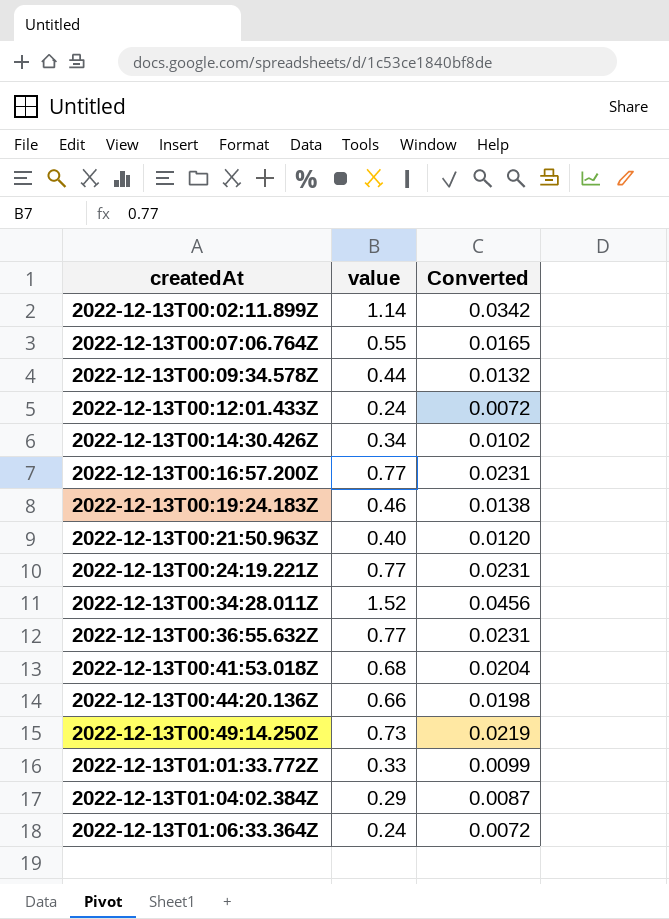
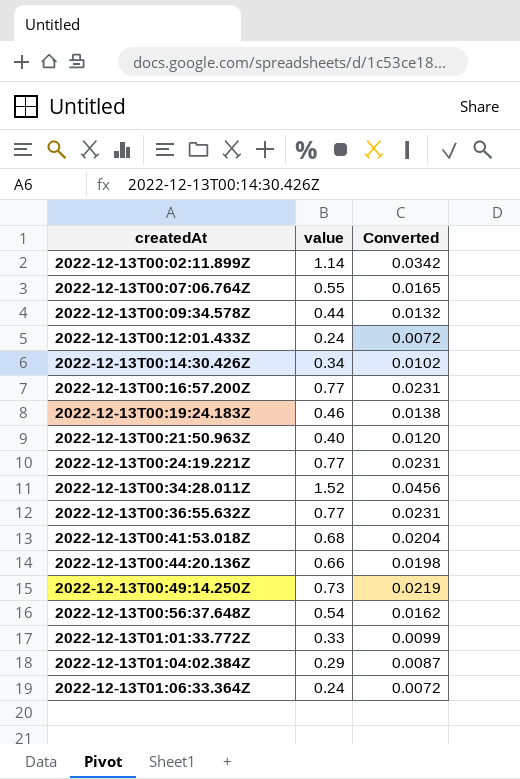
row 2022-12-13T00:56:37.648Z: none -> 0.54 | 0.0162

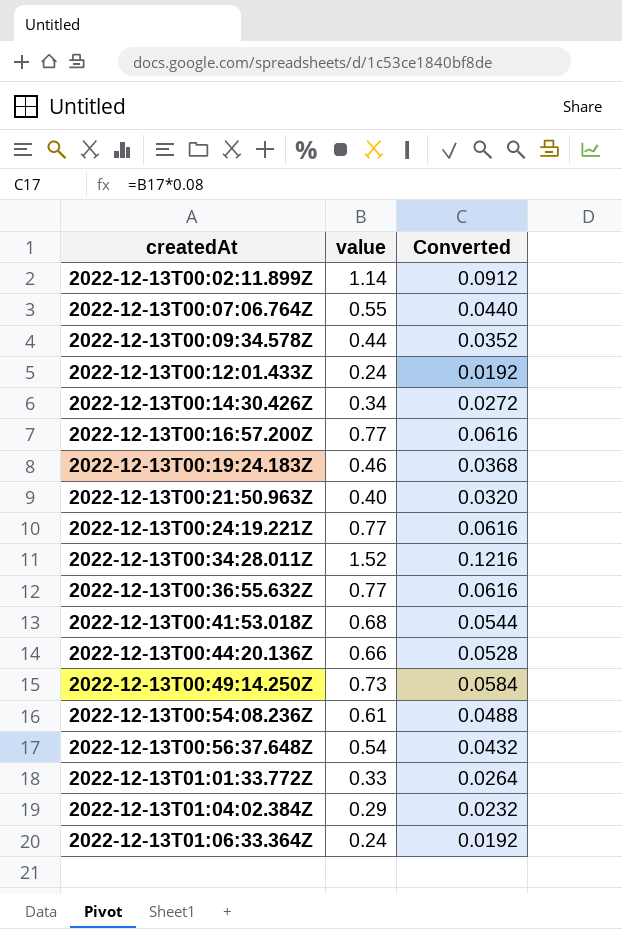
column Converted | formula: [value] * 0.03 -> [value] * 0.08
row 2022-12-13T00:54:08.236Z: none -> 0.61 | 0.0488

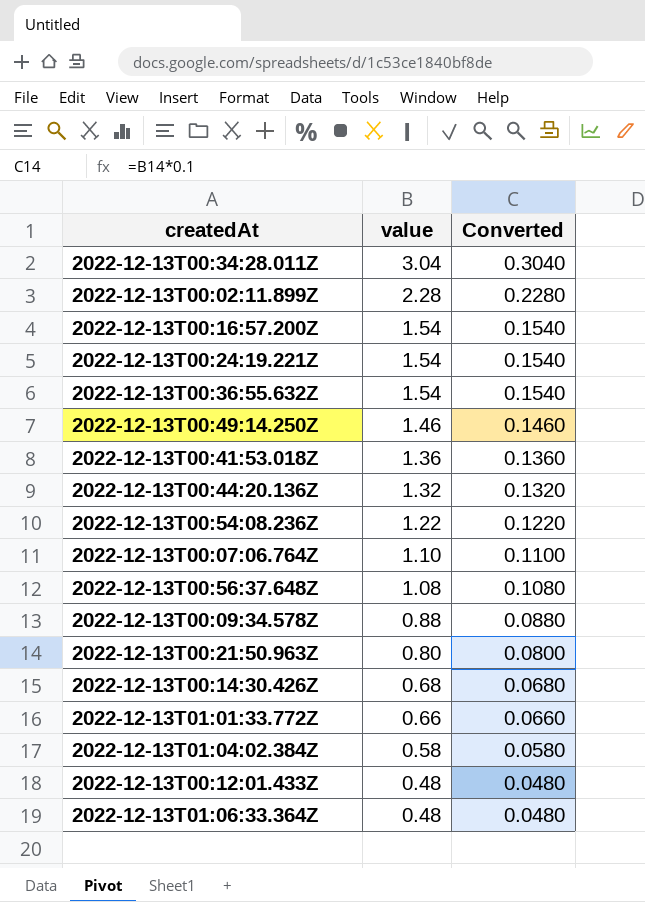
row order: createdAt ascending -> value descending
column Converted | formula: [value] * 0.08 -> [value] * 0.1
row 2022-12-13T00:19:24.183Z: 0.46 | 0.0368 -> none
2022-12-13T00:34:28.011Z | value: 1.52 -> 3.04
2022-12-13T00:02:11.899Z | value: 1.14 -> 2.28
2022-12-13T00:16:57.200Z | value: 0.77 -> 1.54
2022-12-13T00:24:19.221Z | value: 0.77 -> 1.54
2022-12-13T00:36:55.632Z | value: 0.77 -> 1.54
2022-12-13T00:49:14.250Z | value: 0.73 -> 1.46
2022-12-13T00:41:53.018Z | value: 0.68 -> 1.36
2022-12-13T00:44:20.136Z | value: 0.66 -> 1.32
2022-12-13T00:54:08.236Z | value: 0.61 -> 1.22
2022-12-13T00:07:06.764Z | value: 0.55 -> 1.10
2022-12-13T00:56:37.648Z | value: 0.54 -> 1.08
2022-12-13T00:09:34.578Z | value: 0.44 -> 0.88
2022-12-13T00:21:50.963Z | value: 0.40 -> 0.80
2022-12-13T00:14:30.426Z | value: 0.34 -> 0.68
2022-12-13T01:01:33.772Z | value: 0.33 -> 0.66
2022-12-13T01:04:02.384Z | value: 0.29 -> 0.58
2022-12-13T00:12:01.433Z | value: 0.24 -> 0.48
2022-12-13T01:06:33.364Z | value: 0.24 -> 0.48

